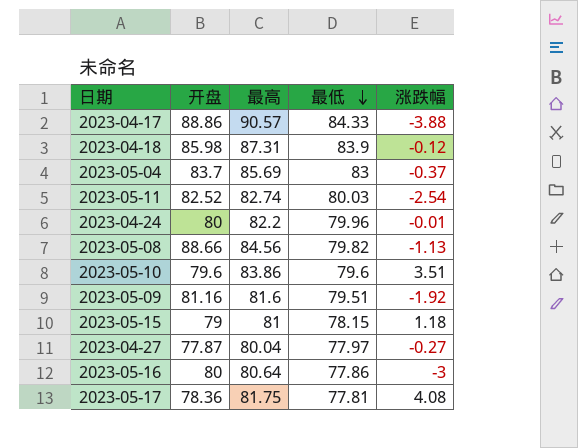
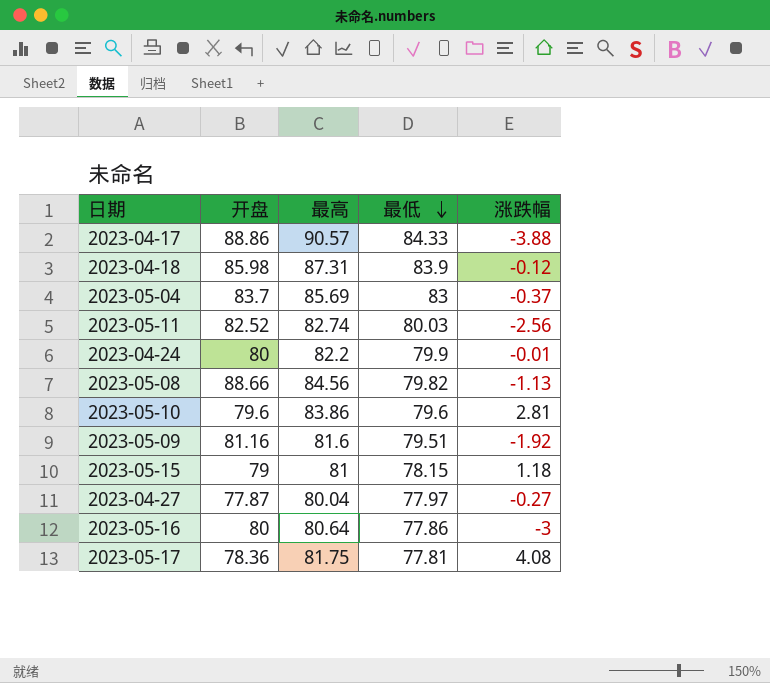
2023-05-11 | 涨跌幅: -2.54 -> -2.56
2023-04-24 | 最低: 79.96 -> 79.9
2023-05-10 | 涨跌幅: 3.51 -> 2.81

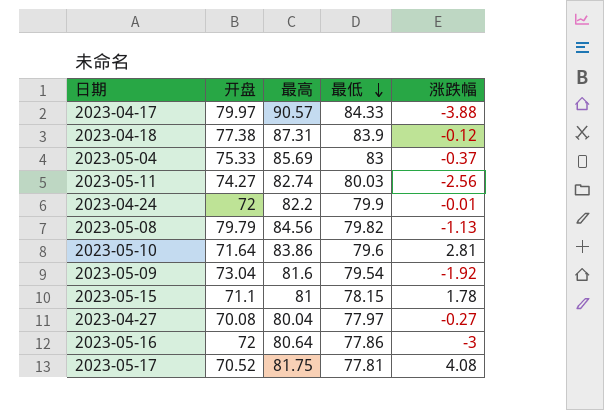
2023-04-17 | 开盘: 88.86 -> 79.97
2023-04-18 | 开盘: 85.98 -> 77.38
2023-05-04 | 开盘: 83.7 -> 75.33
2023-05-11 | 开盘: 82.52 -> 74.27
2023-04-24 | 开盘: 80 -> 72
2023-05-08 | 开盘: 88.66 -> 79.79
2023-05-10 | 开盘: 79.6 -> 71.64
2023-05-09 | 开盘: 81.16 -> 73.04
2023-05-09 | 最低: 79.51 -> 79.54
2023-05-15 | 开盘: 79 -> 71.1
2023-05-15 | 涨跌幅: 1.18 -> 1.78
2023-04-27 | 开盘: 77.87 -> 70.08
2023-05-16 | 开盘: 80 -> 72
2023-05-17 | 开盘: 78.36 -> 70.52

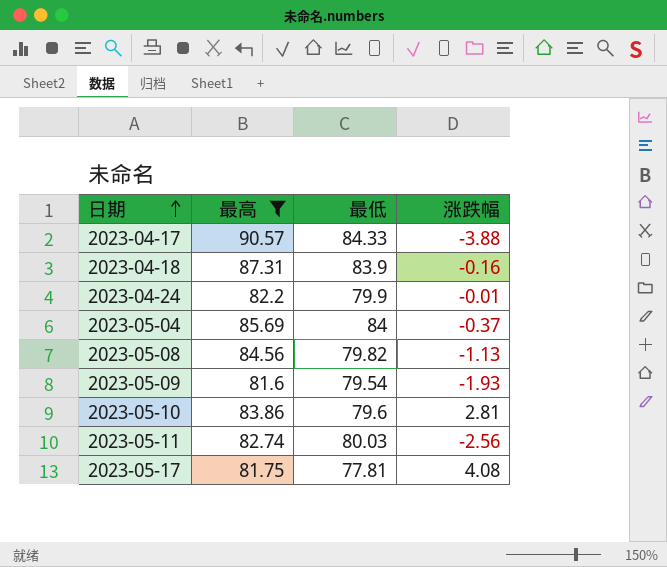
filter: none -> 最高 >= 81.6
row order: 最低 descending -> 日期 ascending
column 开盘 | position: 2 -> none
2023-04-18 | 涨跌幅: -0.12 -> -0.16
2023-05-04 | 最低: 83 -> 84
2023-05-09 | 涨跌幅: -1.92 -> -1.93

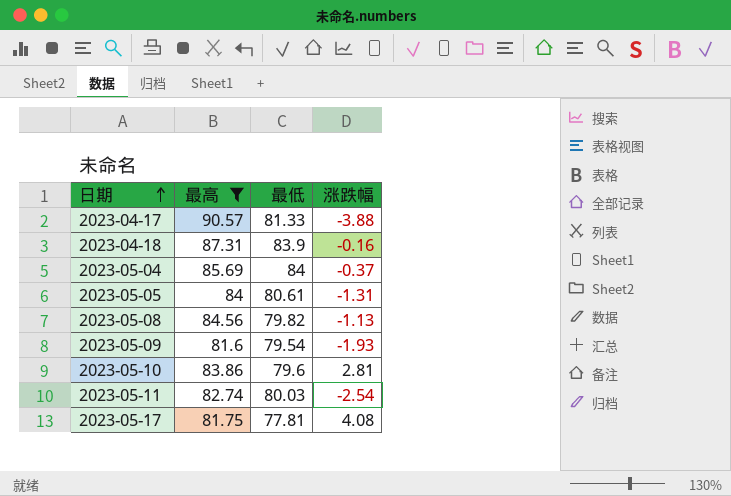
row 2023-04-24: 82.2 | 79.9 | -0.01 -> none
2023-04-17 | 最低: 84.33 -> 81.33
row 2023-05-05: none -> 84 | 80.61 | -1.31
2023-05-11 | 涨跌幅: -2.56 -> -2.54

